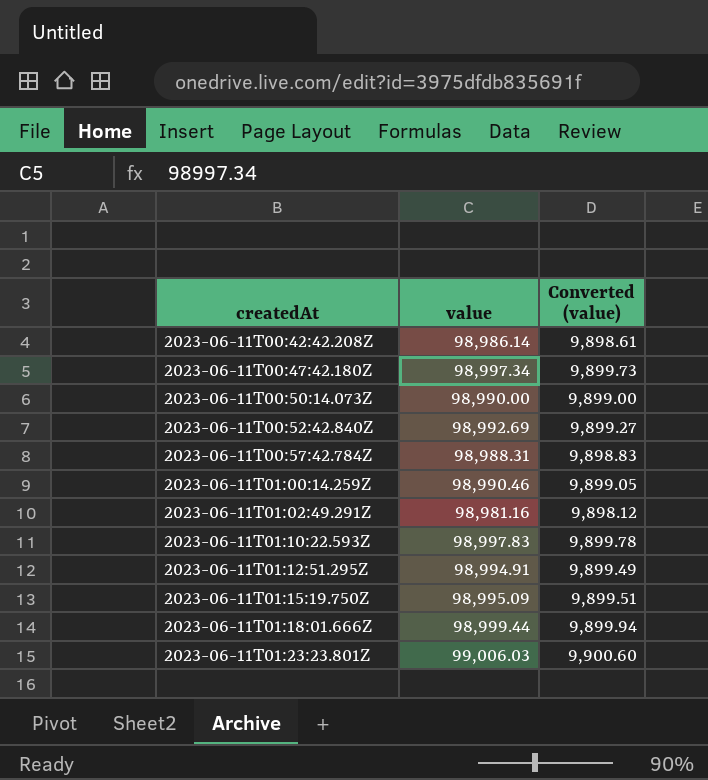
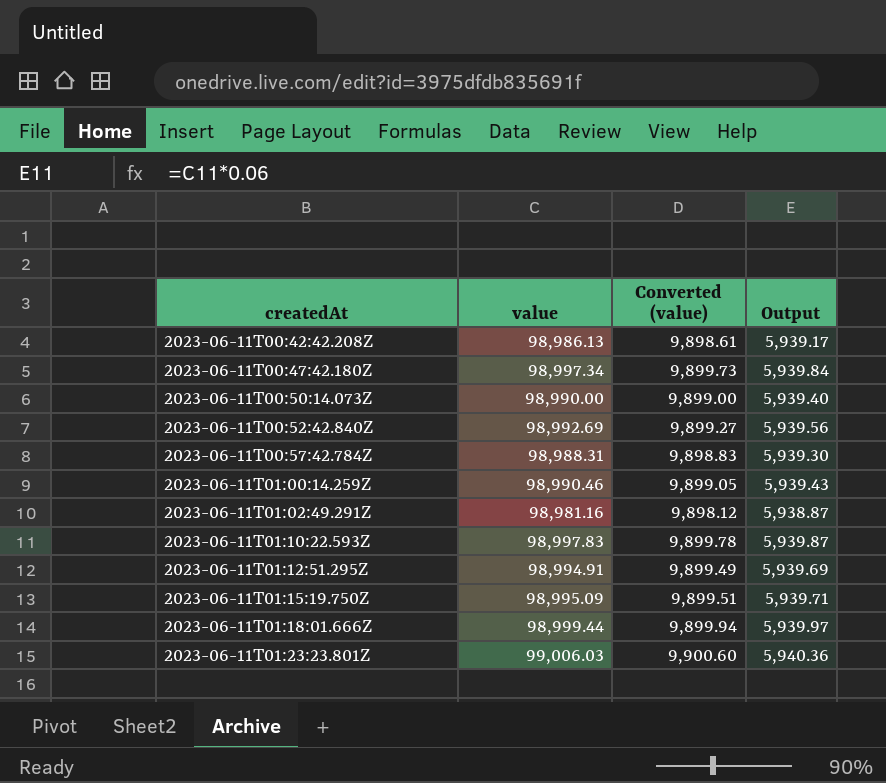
column Output | formula: none -> [value] * 0.06
2023-06-11T00:42:42.208Z | value: 98,986.14 -> 98,986.13

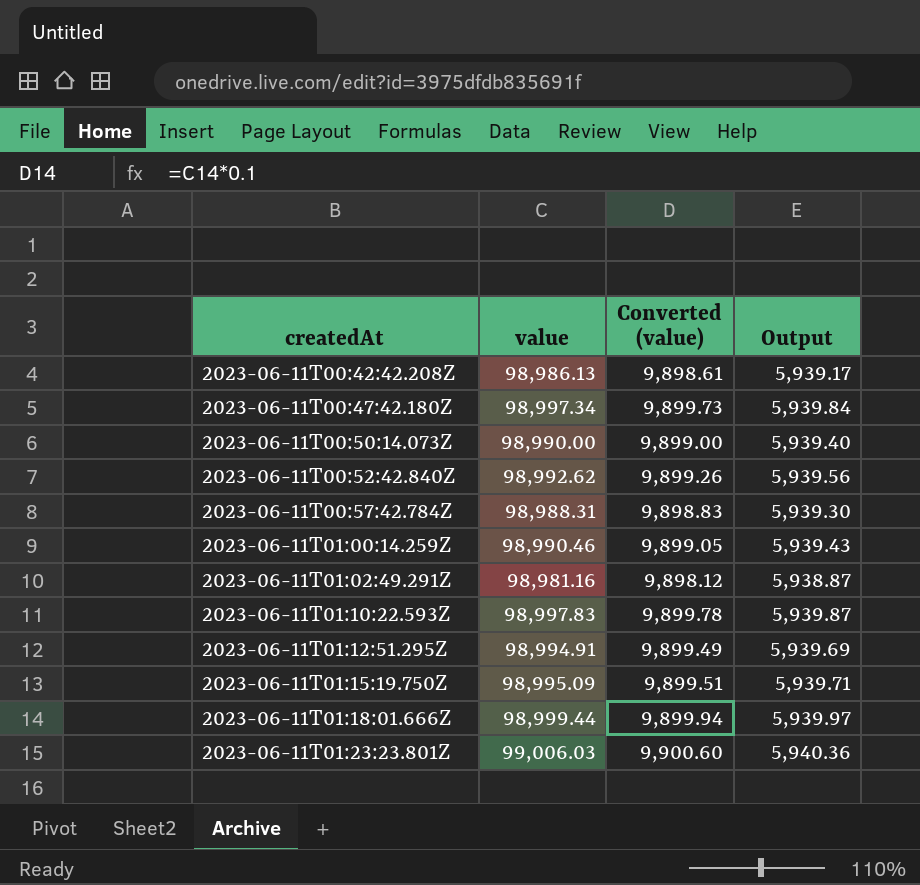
2023-06-11T00:52:42.840Z | value: 98,992.69 -> 98,992.62
2023-06-11T00:52:42.840Z | Converted (value): 9,899.27 -> 9,899.26

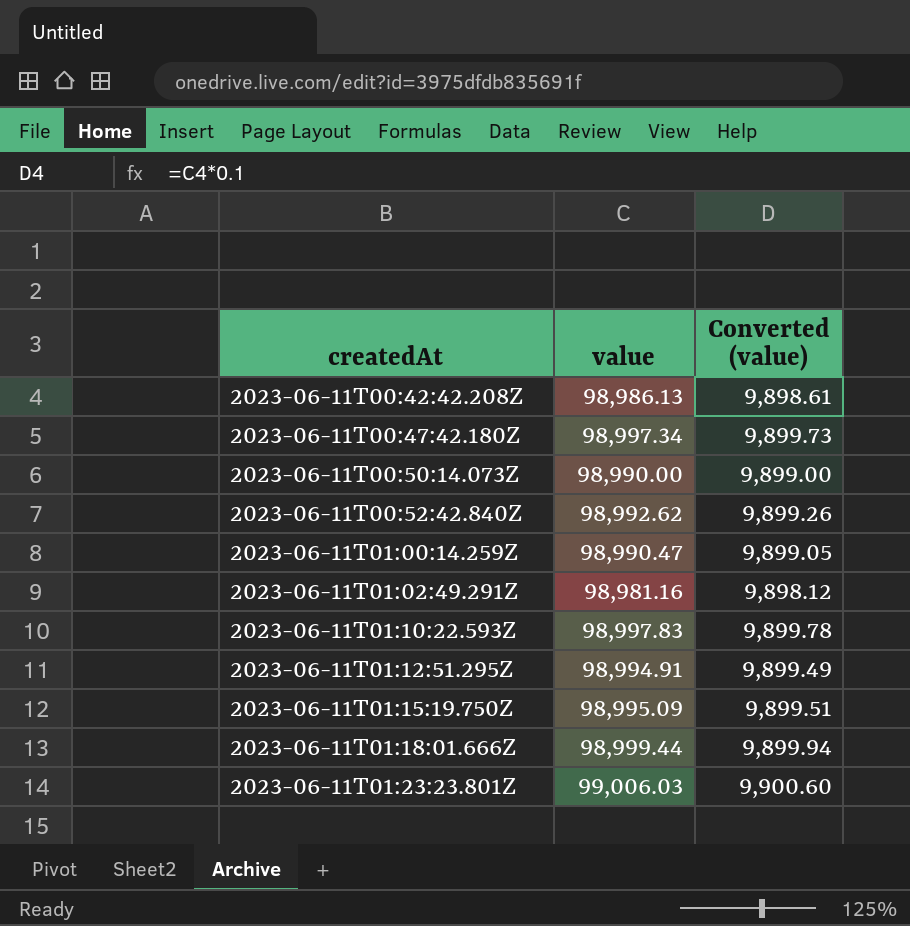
column Output | formula: [value] * 0.06 -> none
row 2023-06-11T00:57:42.784Z: 98,988.31 | 9,898.83 | 5,939.30 -> none
2023-06-11T01:00:14.259Z | value: 98,990.46 -> 98,990.47

